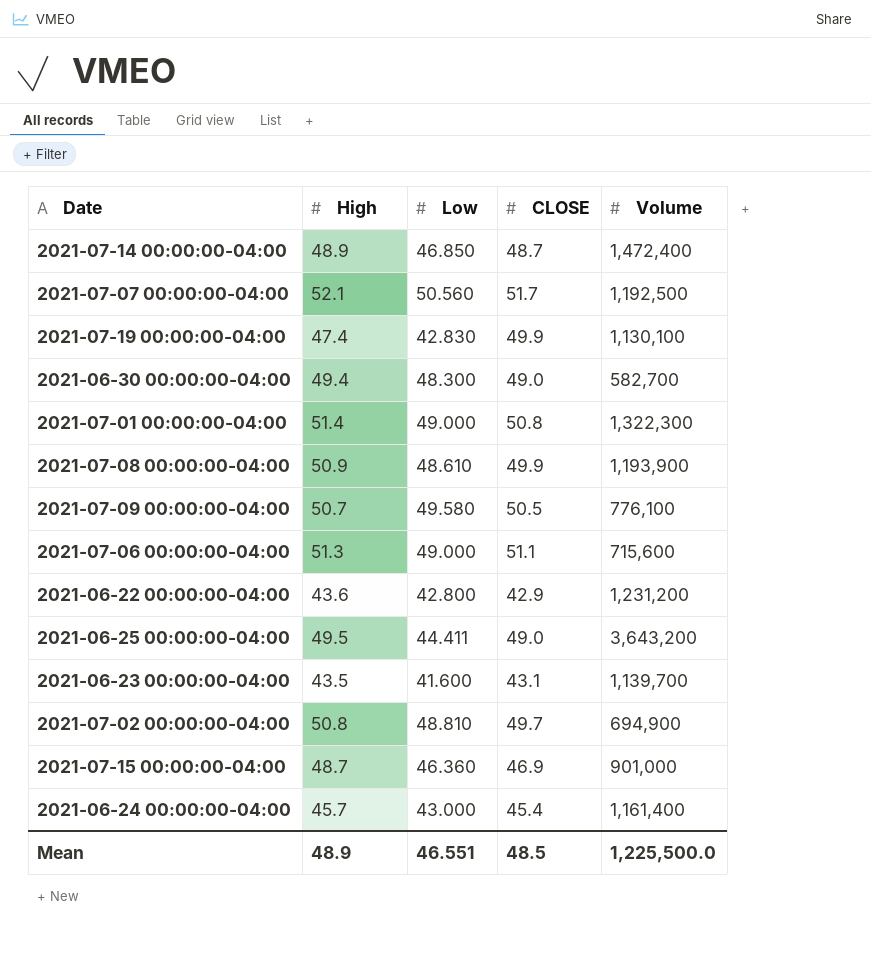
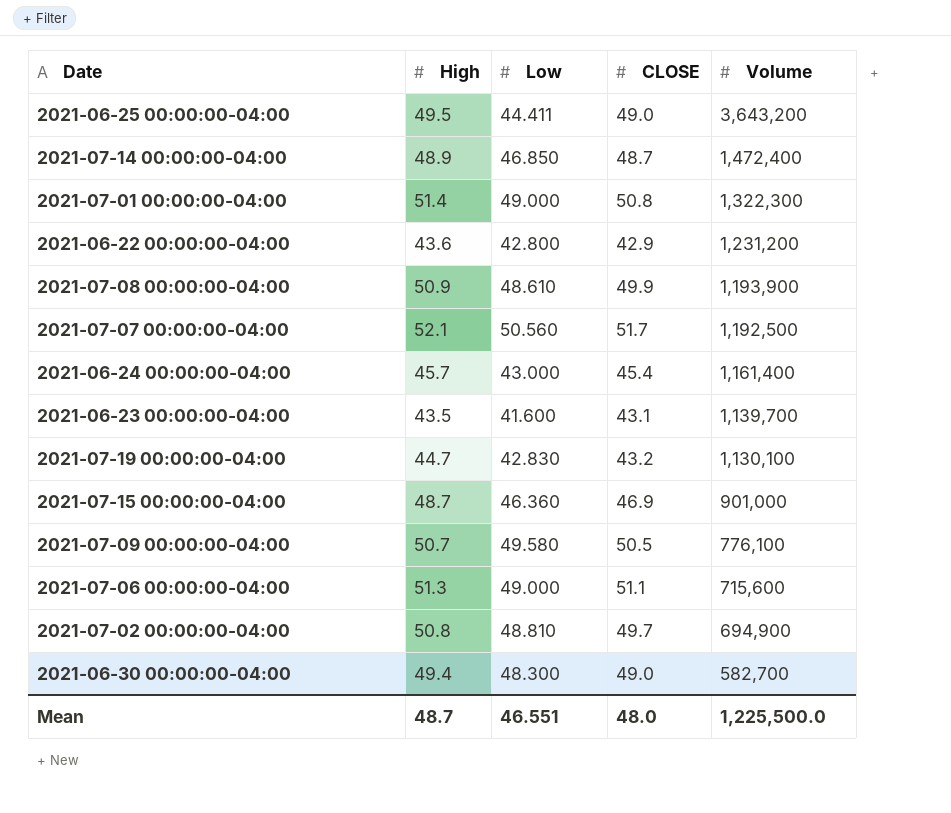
row order: none -> Volume descending
2021-07-19 00:00:00-04:00 | High: 47.4 -> 44.7
2021-07-19 00:00:00-04:00 | CLOSE: 49.9 -> 43.2
Mean | High: 48.9 -> 48.7
Mean | CLOSE: 48.5 -> 48.0

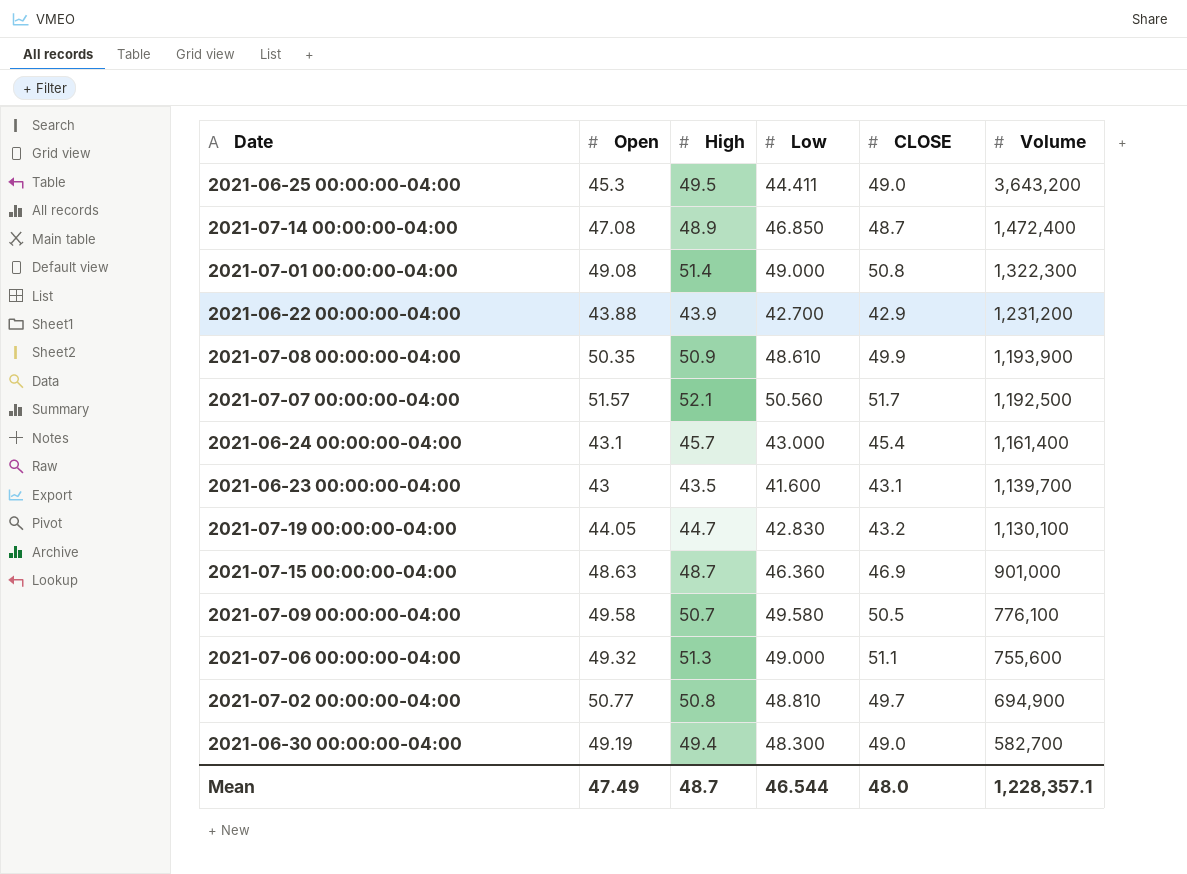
column Open | position: none -> 2
2021-06-22 00:00:00-04:00 | High: 43.6 -> 43.9
2021-06-22 00:00:00-04:00 | Low: 42.800 -> 42.700
2021-07-06 00:00:00-04:00 | Volume: 715,600 -> 755,600
Mean | Low: 46.551 -> 46.544
Mean | Volume: 1,225,500.0 -> 1,228,357.1

